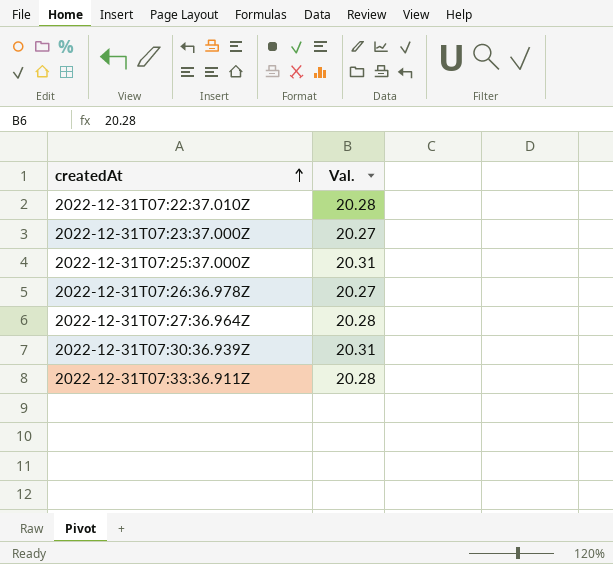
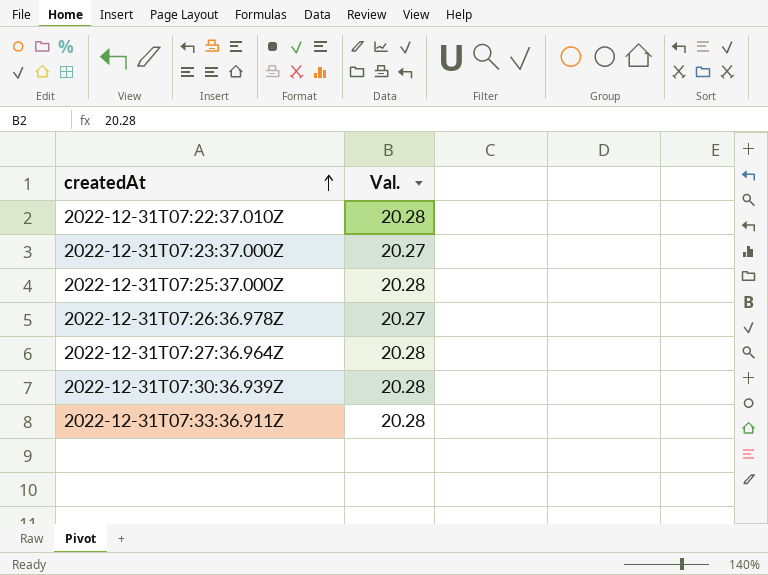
2022-12-31T07:25:37.000Z | Val.: 20.31 -> 20.28
2022-12-31T07:30:36.939Z | Val.: 20.31 -> 20.28

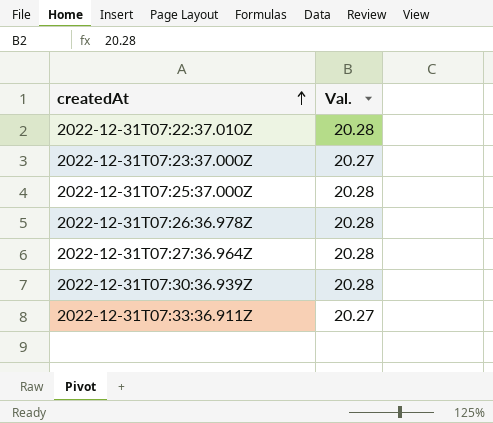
2022-12-31T07:26:36.978Z | Val.: 20.27 -> 20.28
2022-12-31T07:33:36.911Z | Val.: 20.28 -> 20.27

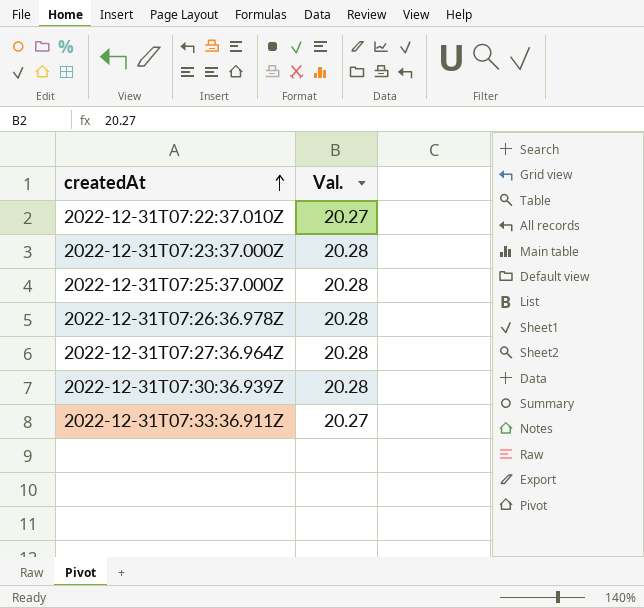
2022-12-31T07:22:37.010Z | Val.: 20.28 -> 20.27
2022-12-31T07:23:37.000Z | Val.: 20.27 -> 20.28

